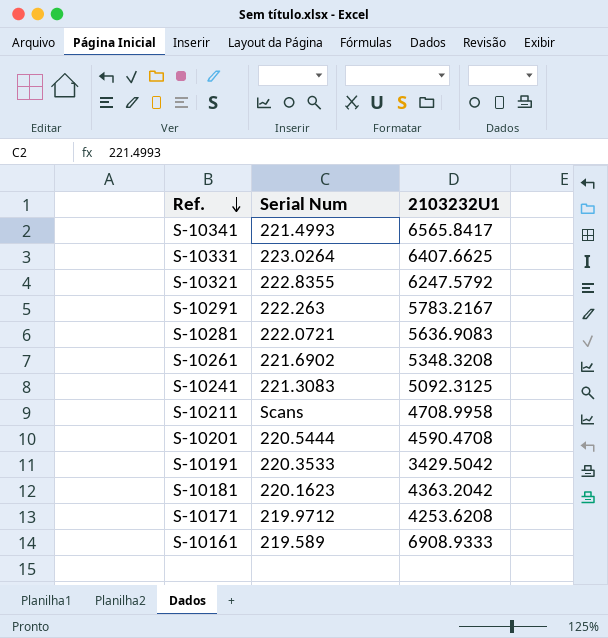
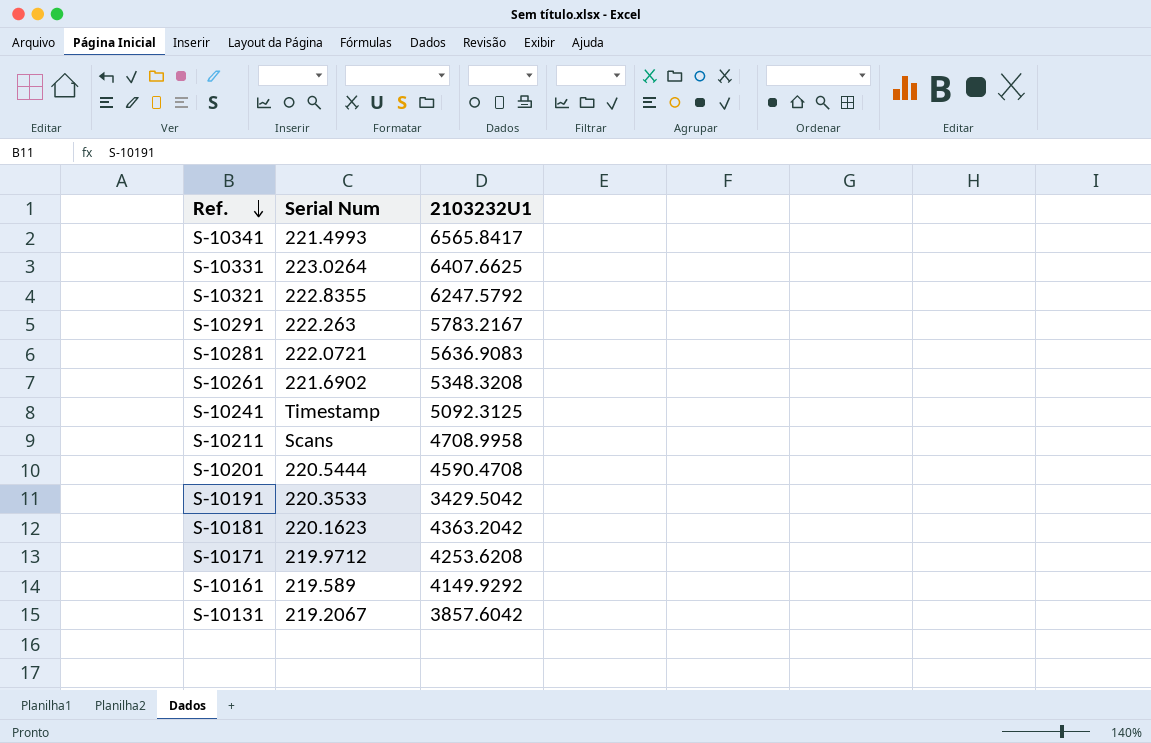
S-10241 | Serial Num: 221.3083 -> Timestamp
S-10161 | 2103232U1: 6908.9333 -> 4149.9292
row S-10131: none -> 219.2067 | 3857.6042

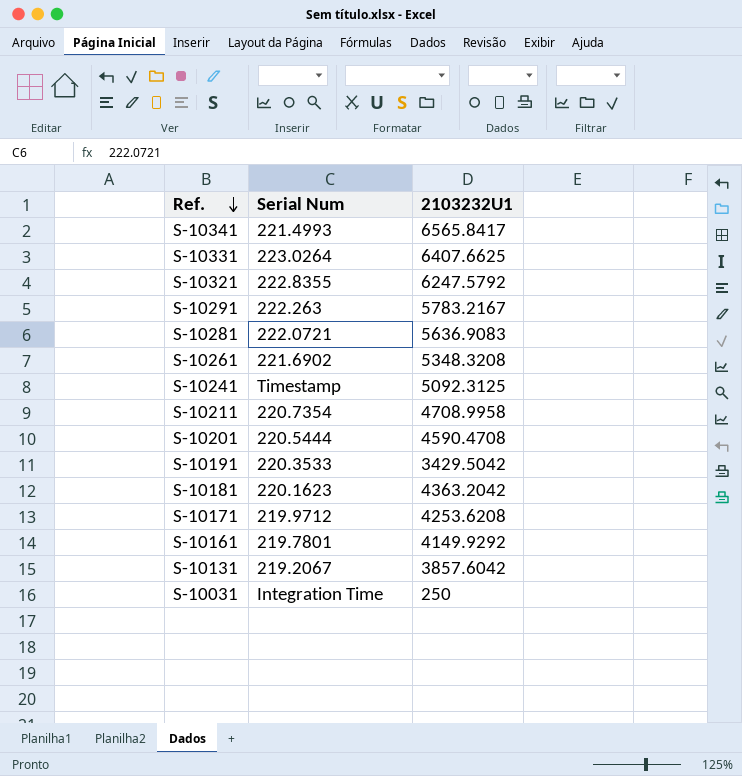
S-10211 | Serial Num: Scans -> 220.7354
S-10161 | Serial Num: 219.589 -> 219.7801
row S-10031: none -> Integration Time | 250

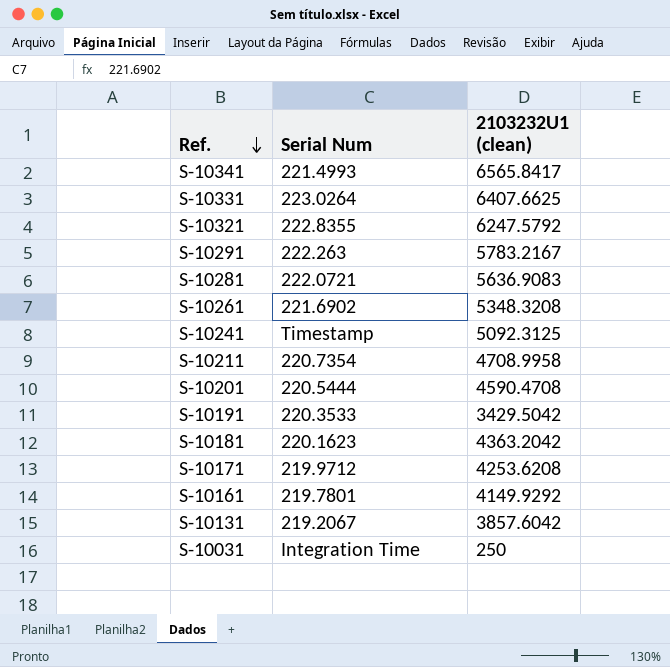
column name: 2103232U1 -> 2103232U1 (clean)

